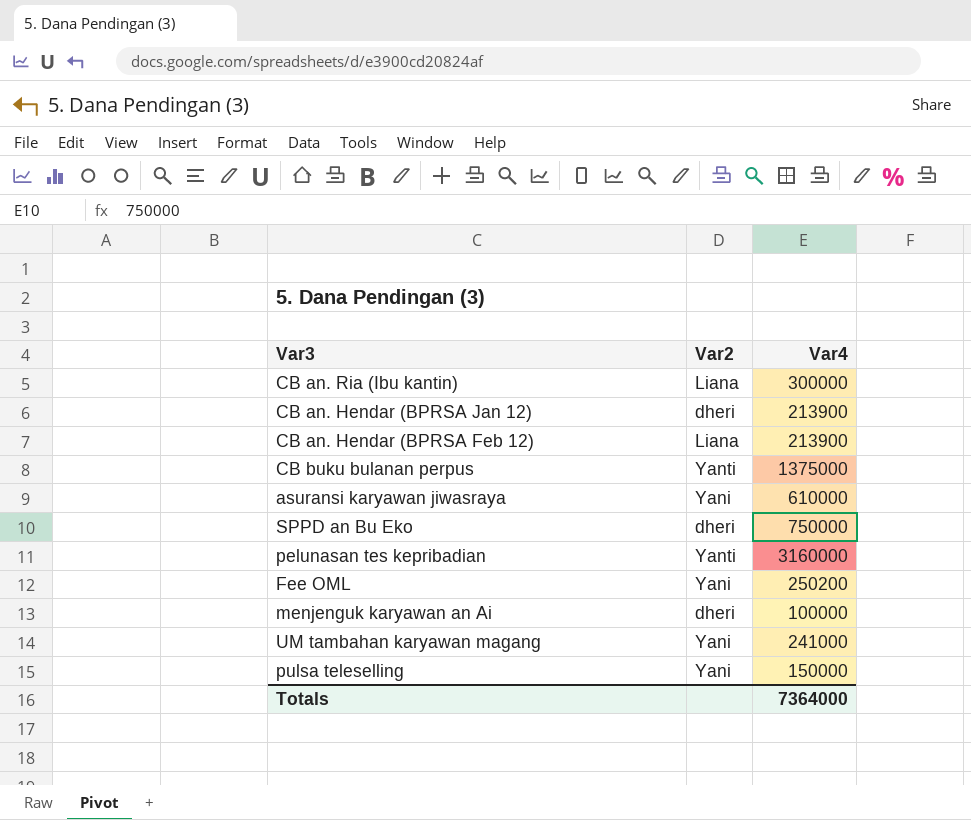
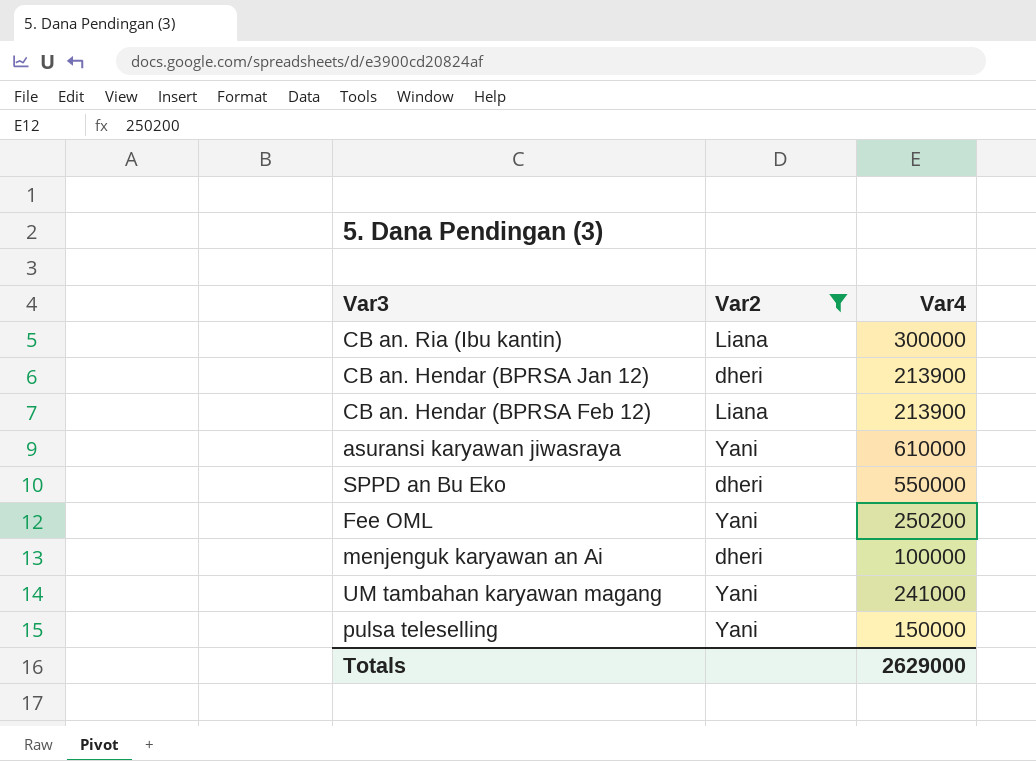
filter: none -> Var2 != Yanti
SPPD an Bu Eko | Var4: 750000 -> 550000
Totals | Var4: 7364000 -> 2629000

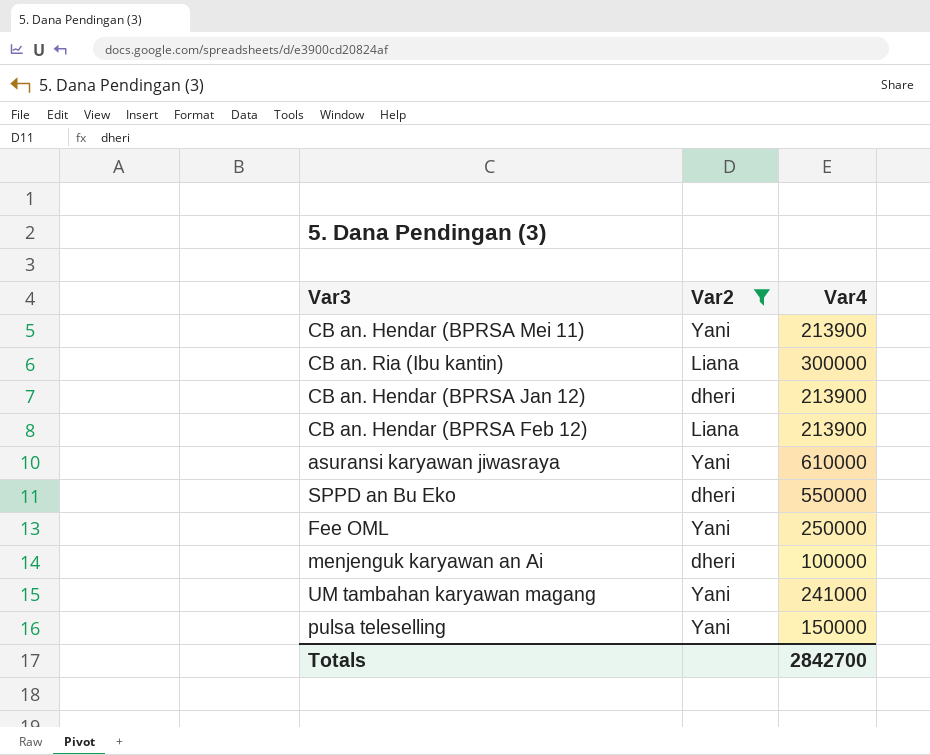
row CB an. Hendar (BPRSA Mei 11): none -> Yani | 213900
Fee OML | Var4: 250200 -> 250000
Totals | Var4: 2629000 -> 2842700

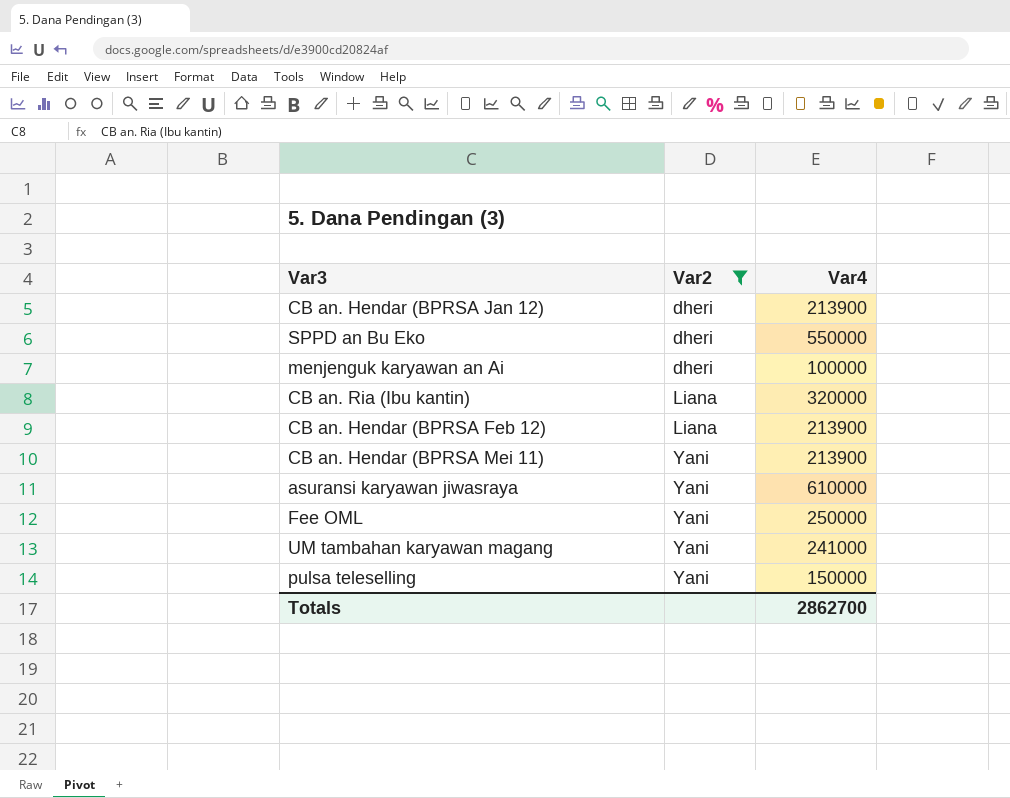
row order: none -> Var2 ascending
CB an. Ria (Ibu kantin) | Var4: 300000 -> 320000
Totals | Var4: 2842700 -> 2862700

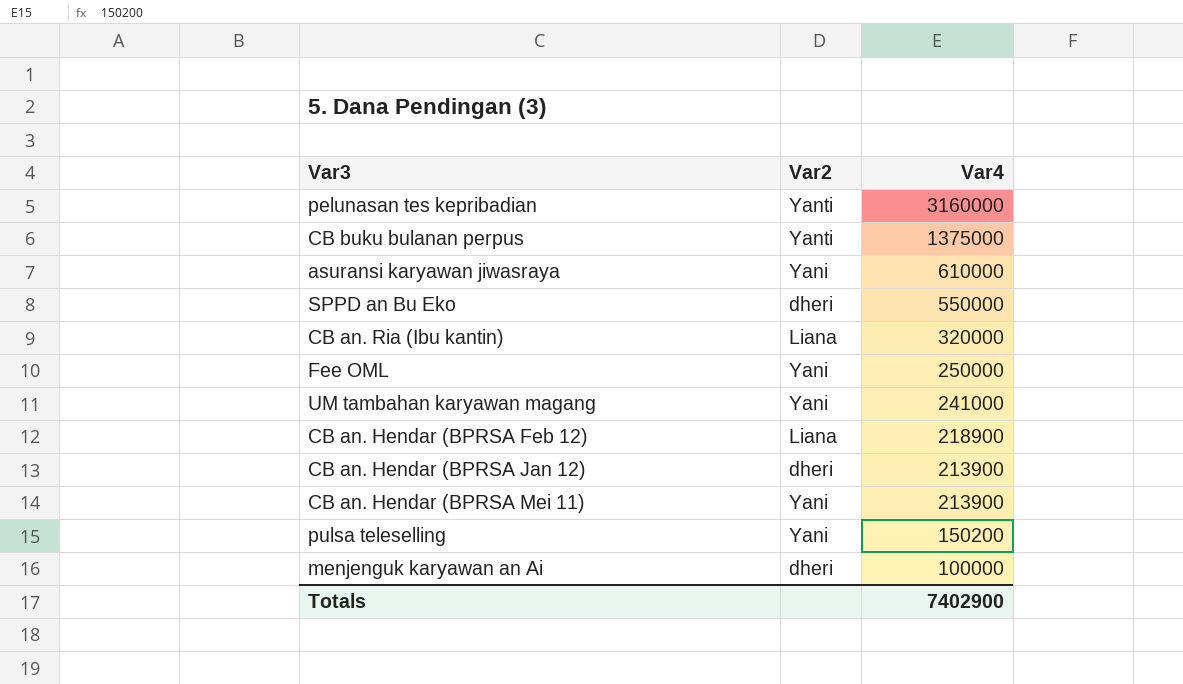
filter: Var2 != Yanti -> none
row order: Var2 ascending -> Var4 descending
CB an. Hendar (BPRSA Feb 12) | Var4: 213900 -> 218900
pulsa teleselling | Var4: 150000 -> 150200
Totals | Var4: 2862700 -> 7402900

